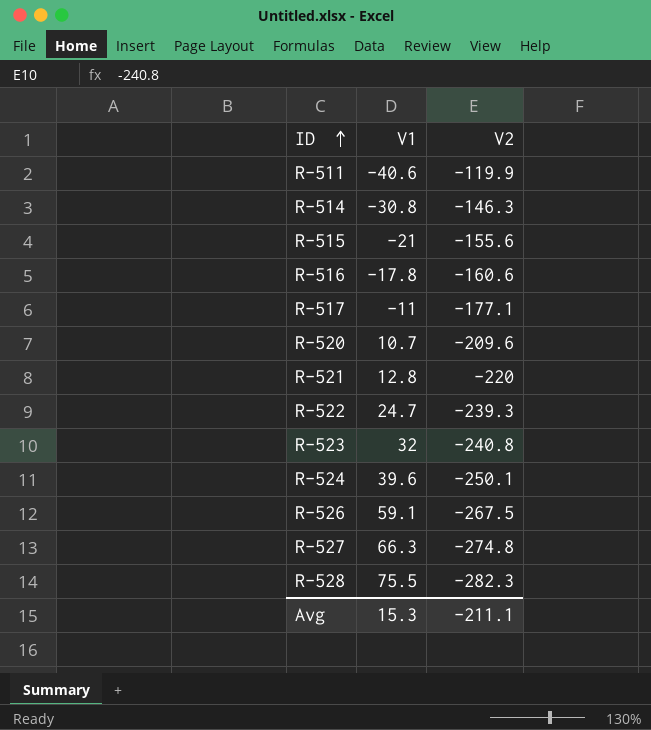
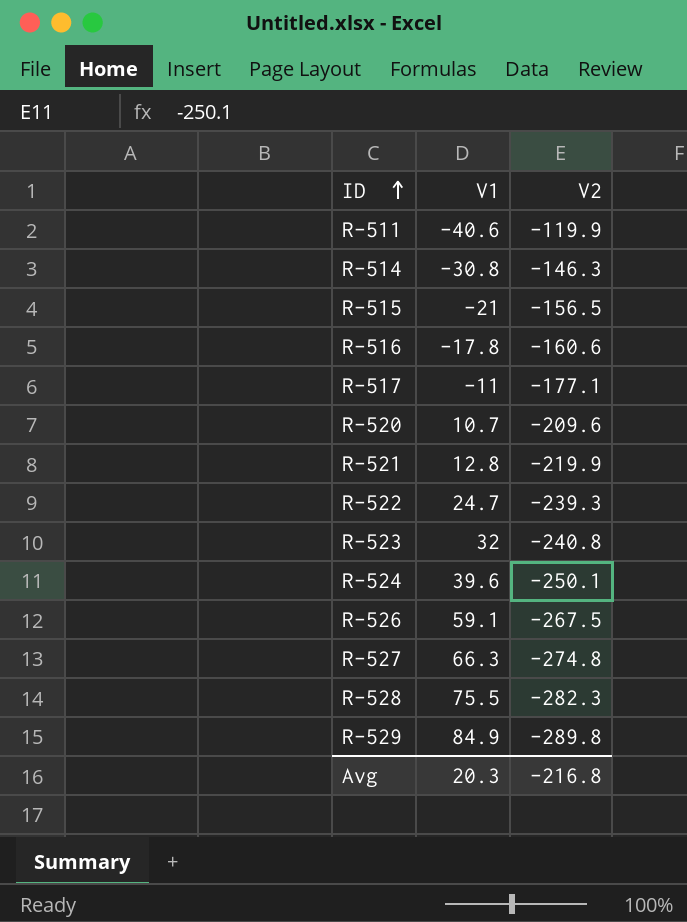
R-515 | V2: -155.6 -> -156.5
R-521 | V2: -220 -> -219.9
row R-529: none -> 84.9 | -289.8
Avg | V1: 15.3 -> 20.3
Avg | V2: -211.1 -> -216.8

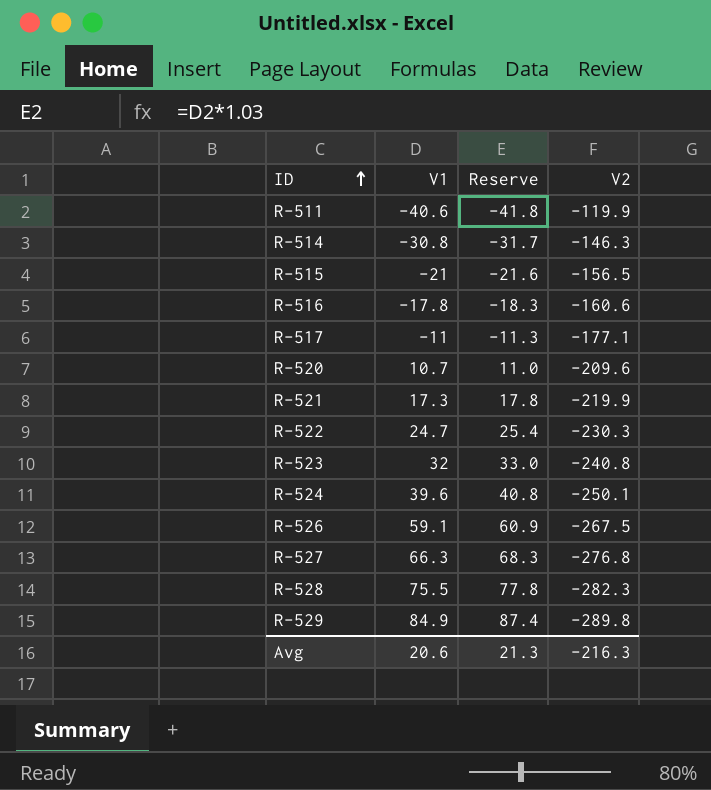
column Reserve | formula: none -> [V1] * 1.03
R-521 | V1: 12.8 -> 17.3
R-522 | V2: -239.3 -> -230.3
R-527 | V2: -274.8 -> -276.8
Avg | V1: 20.3 -> 20.6
Avg | V2: -216.8 -> -216.3

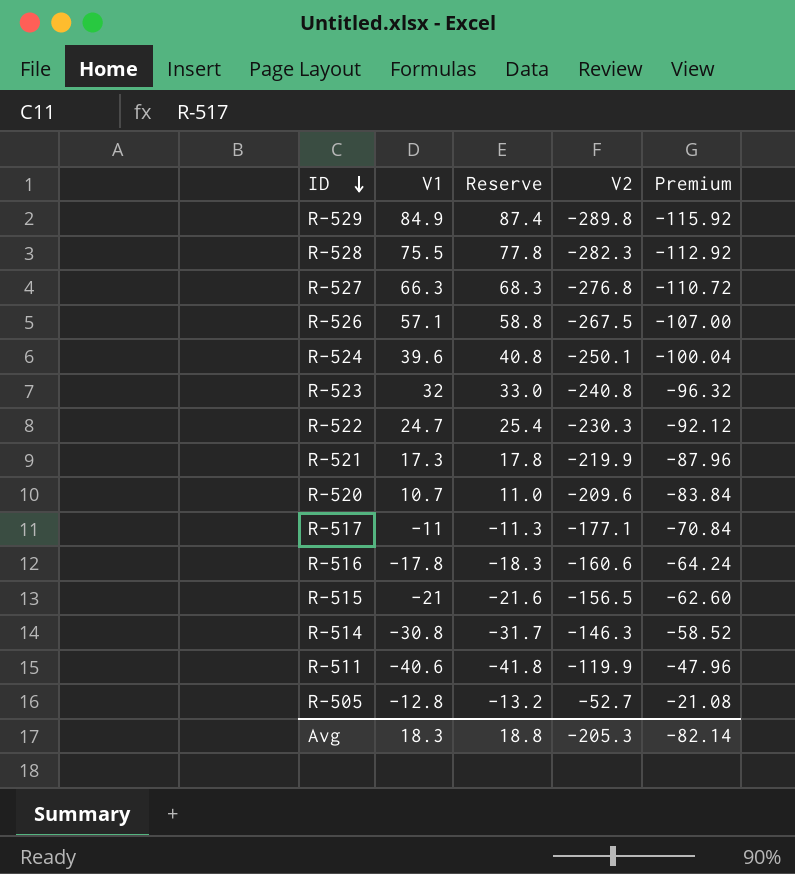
row order: ID ascending -> ID descending
column Premium | formula: none -> [V2] * 0.4
R-526 | V1: 59.1 -> 57.1
R-526 | Reserve: 60.9 -> 58.8
row R-505: none -> -12.8 | -13.2 | -52.7 | -21.08
Avg | V1: 20.6 -> 18.3
Avg | Reserve: 21.3 -> 18.8
Avg | V2: -216.3 -> -205.3

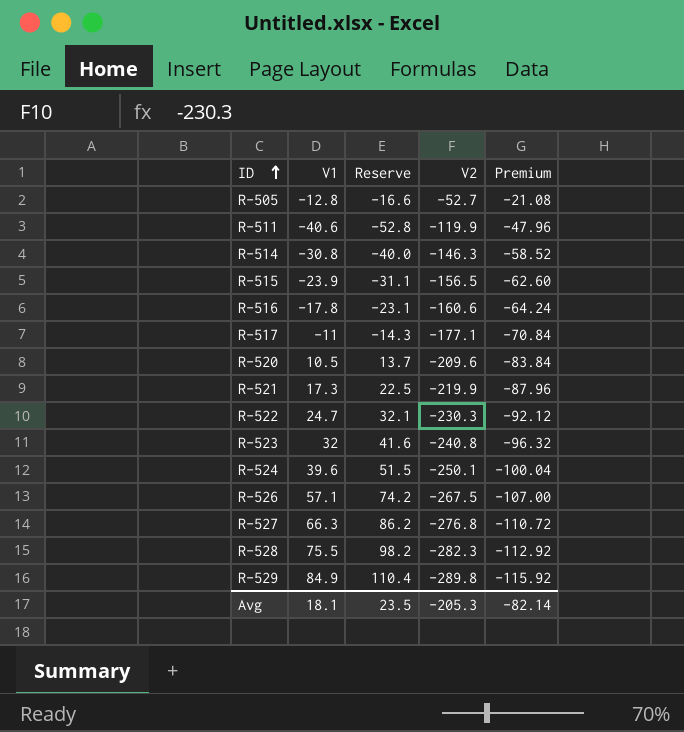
row order: ID descending -> ID ascending
column Reserve | formula: [V1] * 1.03 -> [V1] * 1.3
R-515 | V1: -21 -> -23.9
R-520 | V1: 10.7 -> 10.5
Avg | V1: 18.3 -> 18.1
Avg | Reserve: 18.8 -> 23.5

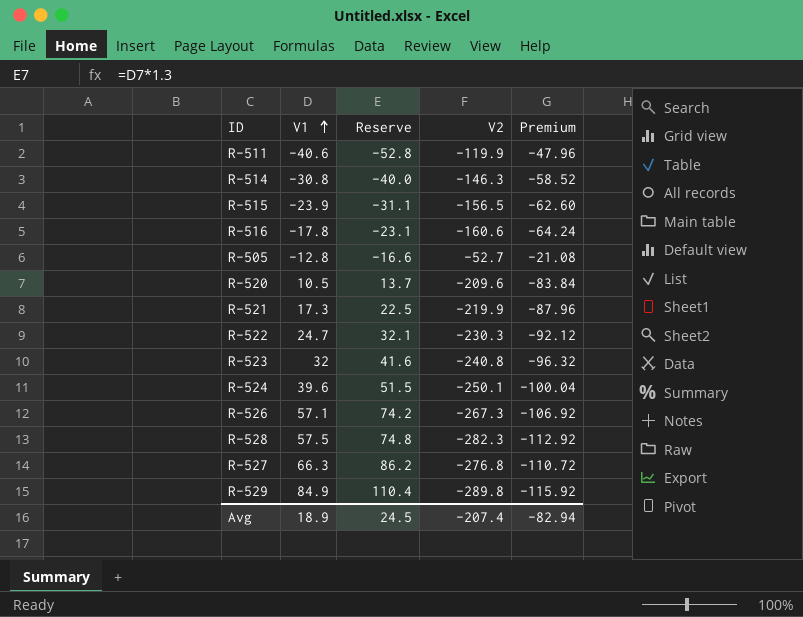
row order: ID ascending -> V1 ascending
row R-517: -11 | -14.3 | -177.1 | -70.84 -> none
R-526 | V2: -267.5 -> -267.3
R-526 | Premium: -107.00 -> -106.92
R-528 | V1: 75.5 -> 57.5
R-528 | Reserve: 98.2 -> 74.8
Avg | V1: 18.1 -> 18.9
Avg | Reserve: 23.5 -> 24.5
Avg | V2: -205.3 -> -207.4
Avg | Premium: -82.14 -> -82.94

